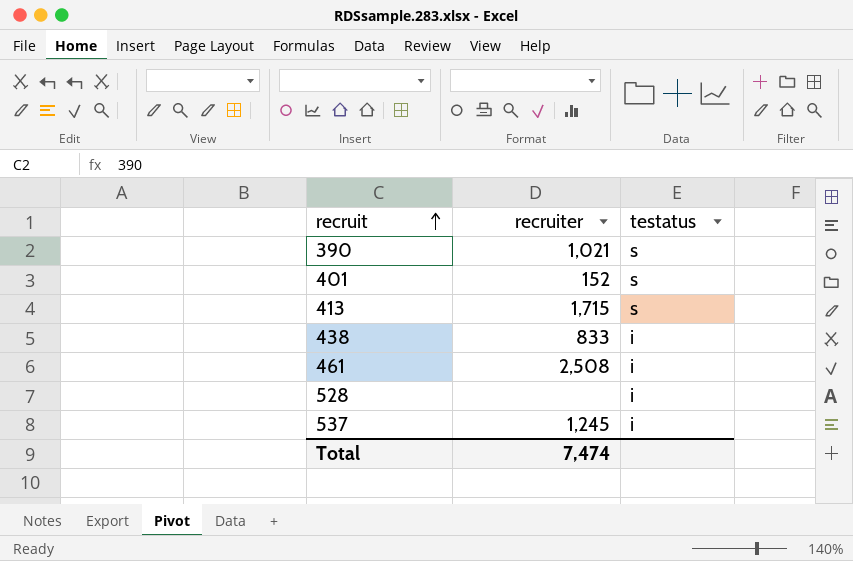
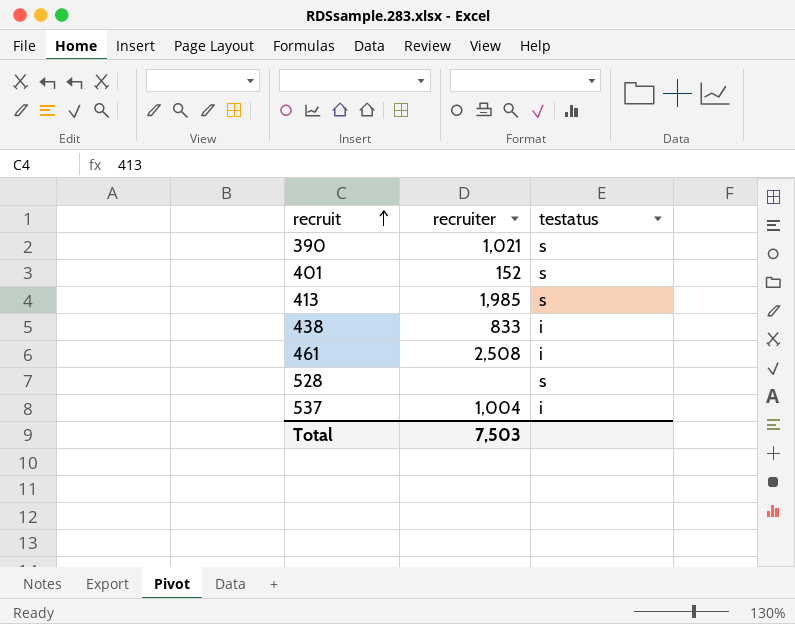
413 | recruiter: 1,715 -> 1,985
528 | testatus: i -> s
537 | recruiter: 1,245 -> 1,004
Total | recruiter: 7,474 -> 7,503

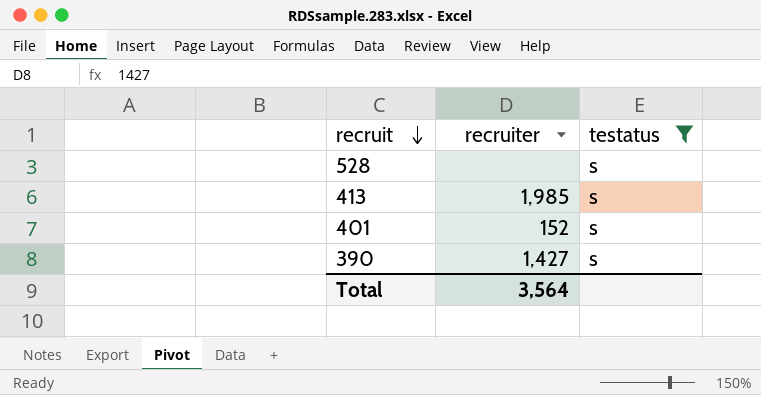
filter: none -> testatus = s
row order: recruit ascending -> recruit descending
390 | recruiter: 1,021 -> 1,427
Total | recruiter: 7,503 -> 3,564

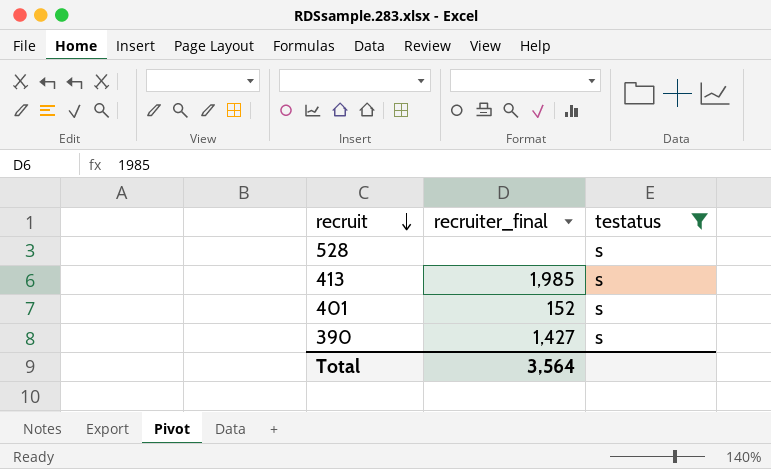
column name: recruiter -> recruiter_final

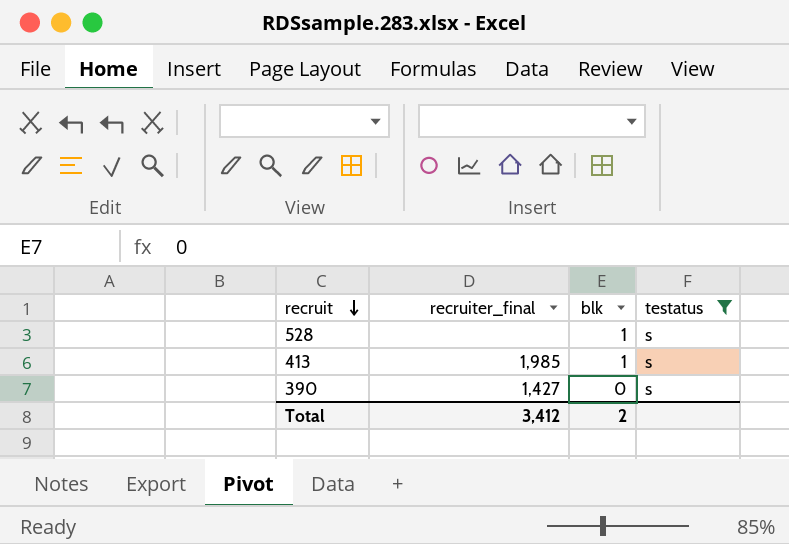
column blk | position: none -> 3
row 401: 152 | s -> none
Total | recruiter_final: 3,564 -> 3,412

